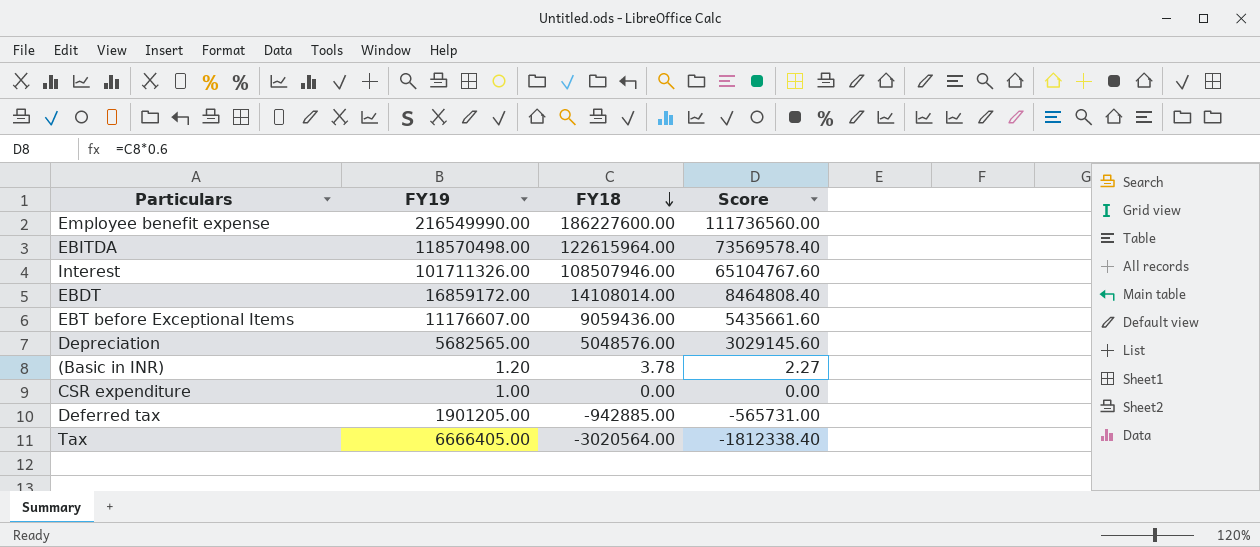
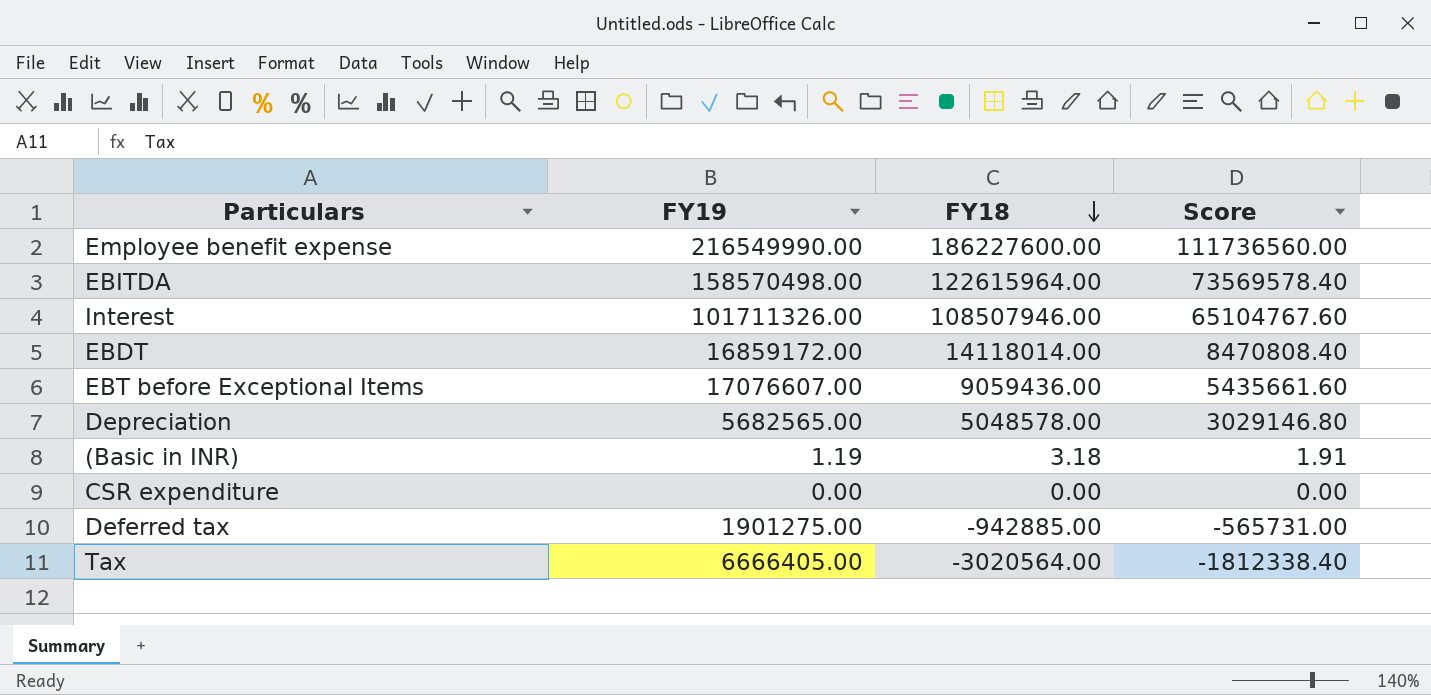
EBITDA | FY19: 118570498.00 -> 158570498.00
EBDT | FY18: 14108014.00 -> 14118014.00
EBDT | Score: 8464808.40 -> 8470808.40
EBT before Exceptional Items | FY19: 11176607.00 -> 17076607.00
Depreciation | FY18: 5048576.00 -> 5048578.00
Depreciation | Score: 3029145.60 -> 3029146.80
(Basic in INR) | FY19: 1.20 -> 1.19
(Basic in INR) | FY18: 3.78 -> 3.18
(Basic in INR) | Score: 2.27 -> 1.91
CSR expenditure | FY19: 1.00 -> 0.00
Deferred tax | FY19: 1901205.00 -> 1901275.00

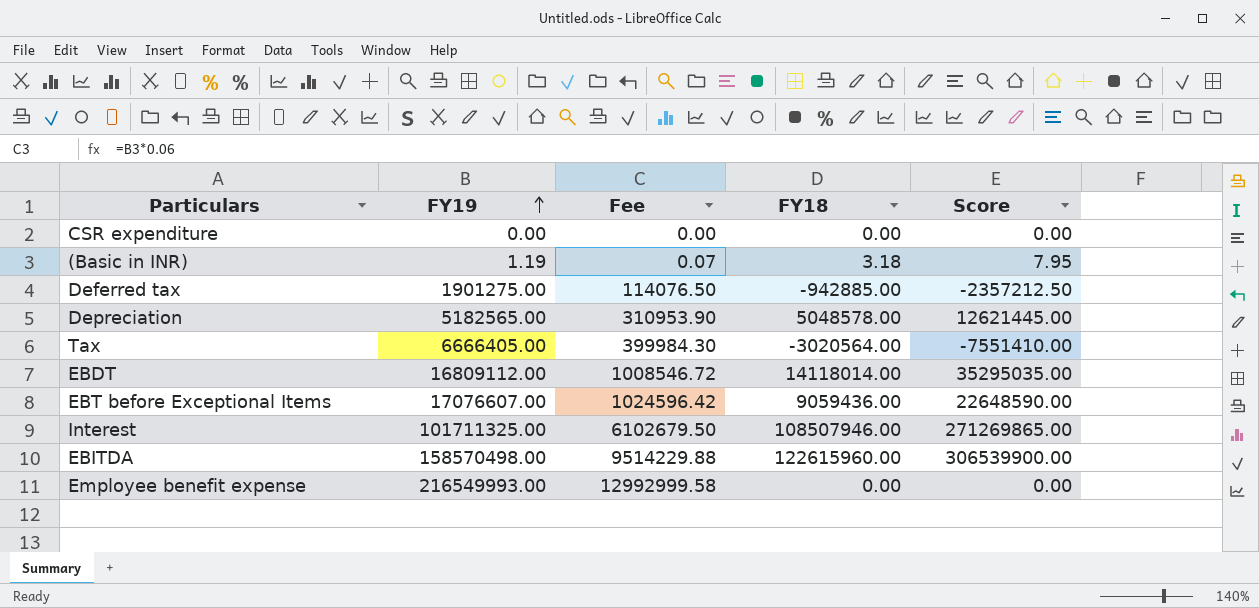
row order: FY18 descending -> FY19 ascending
column Fee | formula: none -> [FY19] * 0.06
column Score | formula: [FY18] * 0.6 -> [FY18] * 2.5
Depreciation | FY19: 5682565.00 -> 5182565.00
EBDT | FY19: 16859172.00 -> 16809112.00
Interest | FY19: 101711326.00 -> 101711325.00
EBITDA | FY18: 122615964.00 -> 122615960.00
Employee benefit expense | FY19: 216549990.00 -> 216549993.00
Employee benefit expense | FY18: 186227600.00 -> 0.00

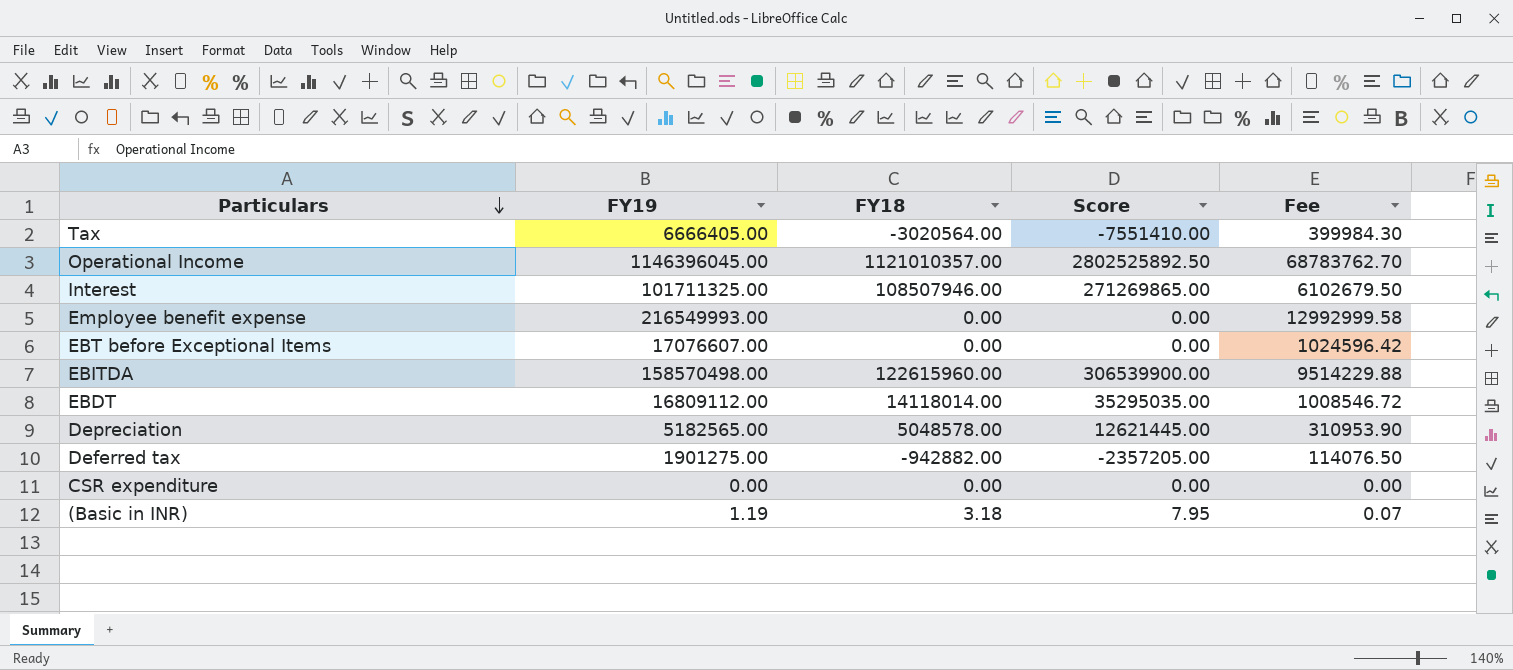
row order: FY19 ascending -> Particulars descending
column Fee | position: 3 -> 5
row Operational Income: none -> 1146396045.00 | 1121010357.00 | 2802525892.50 | 68783762.70
EBT before Exceptional Items | FY18: 9059436.00 -> 0.00
EBT before Exceptional Items | Score: 22648590.00 -> 0.00
Deferred tax | FY18: -942885.00 -> -942882.00
Deferred tax | Score: -2357212.50 -> -2357205.00

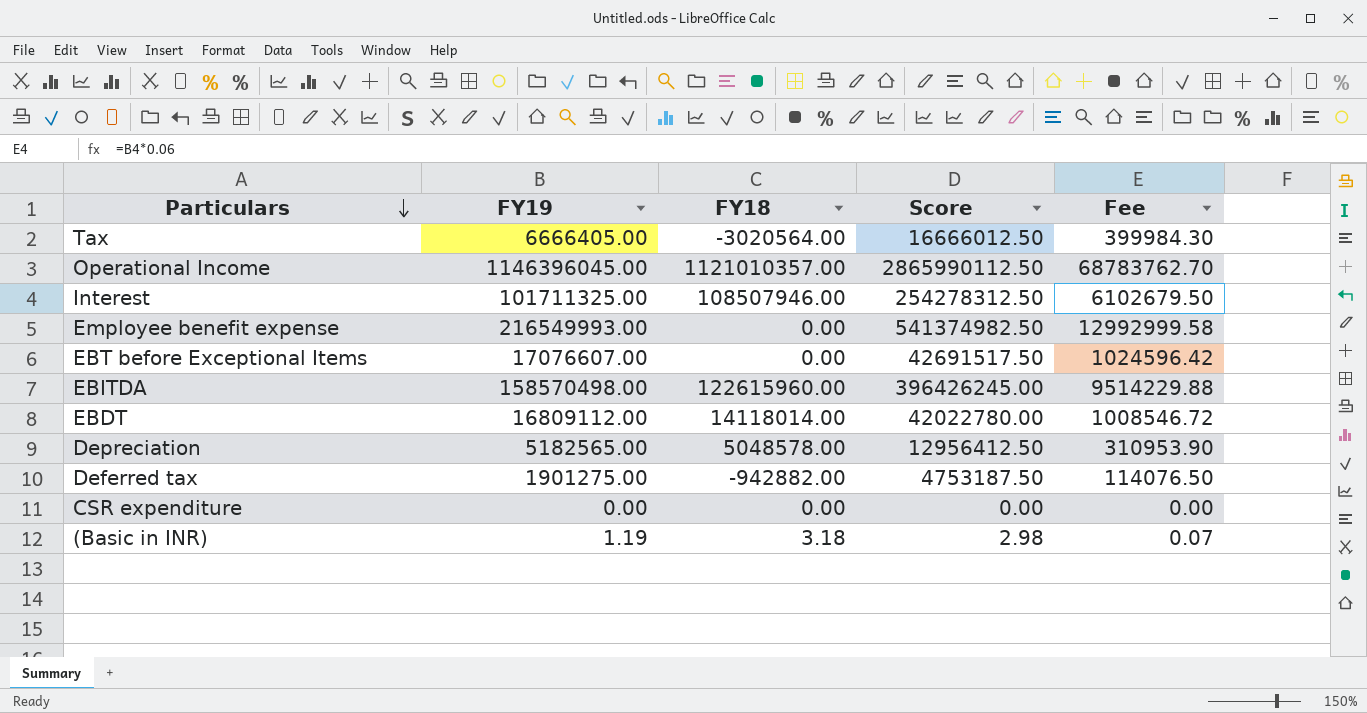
column Score | formula: [FY18] * 2.5 -> [FY19] * 2.5

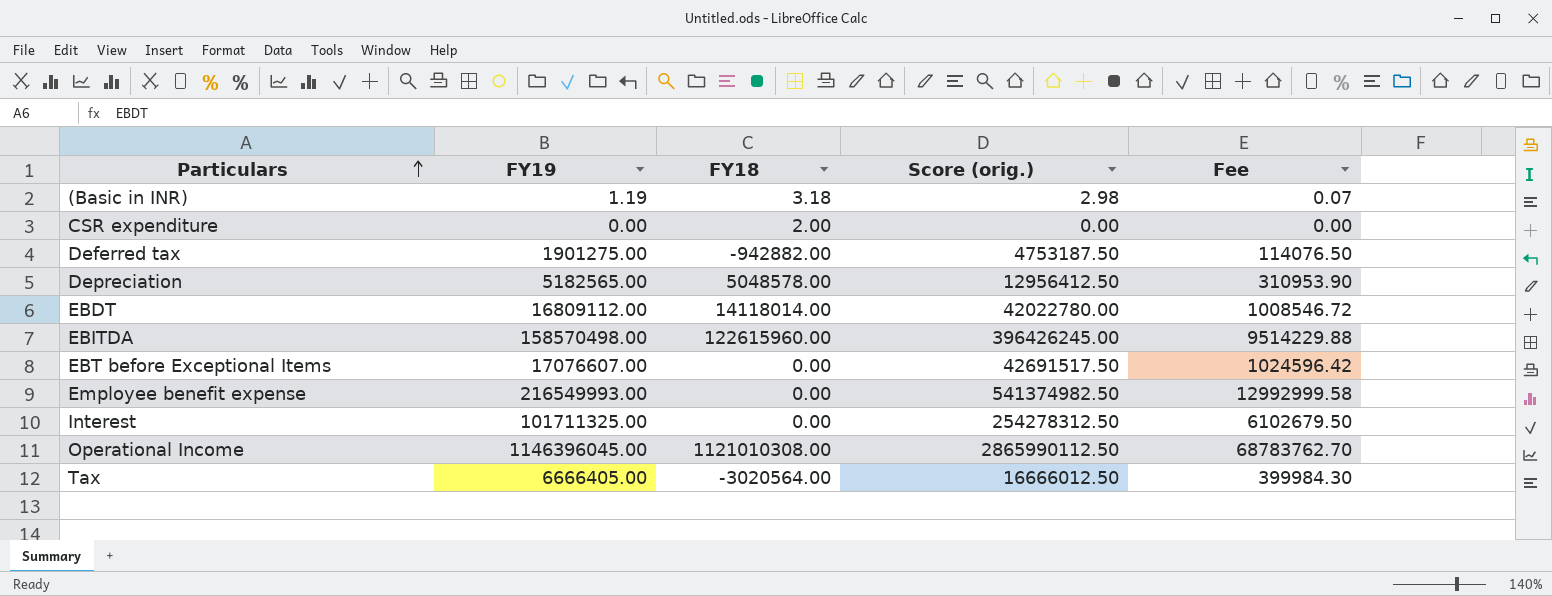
row order: Particulars descending -> Particulars ascending
column name: Score -> Score (orig.)
CSR expenditure | FY18: 0.00 -> 2.00
Interest | FY18: 108507946.00 -> 0.00
Operational Income | FY18: 1121010357.00 -> 1121010308.00

